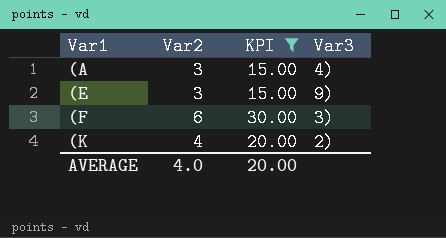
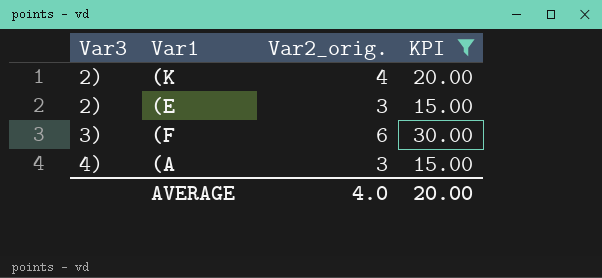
row order: Var1 ascending -> Var3 ascending
column Var3 | position: 4 -> 1
column name: Var2 -> Var2_orig.
(E | Var3: 9) -> 2)

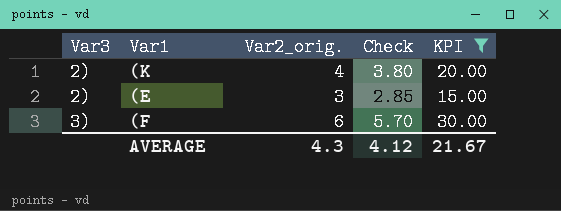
column Check | formula: none -> [Var2_orig.] * 0.95
row (A: 4) | 3 | 15.00 -> none
AVERAGE | Var2_orig.: 4.0 -> 4.3
AVERAGE | KPI: 20.00 -> 21.67

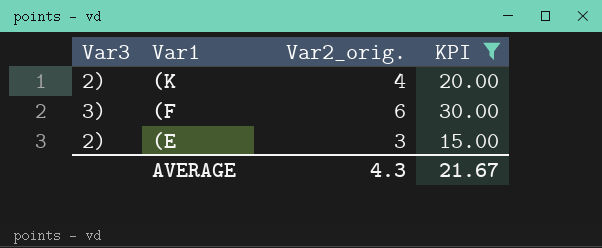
row order: Var3 ascending -> Var1 descending
column Check | formula: [Var2_orig.] * 0.95 -> none

